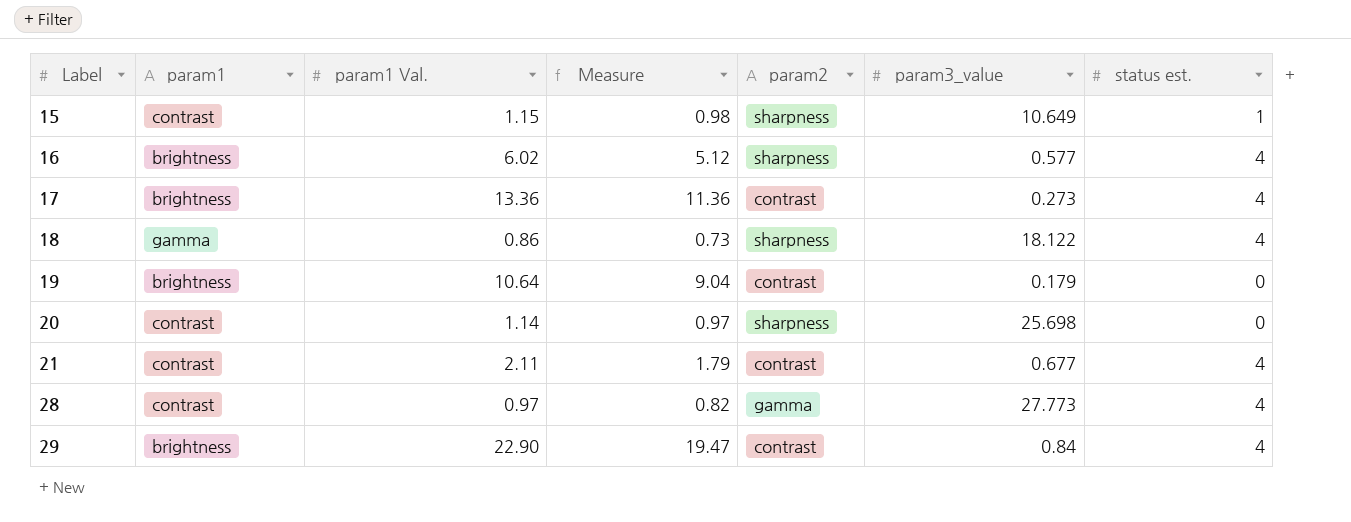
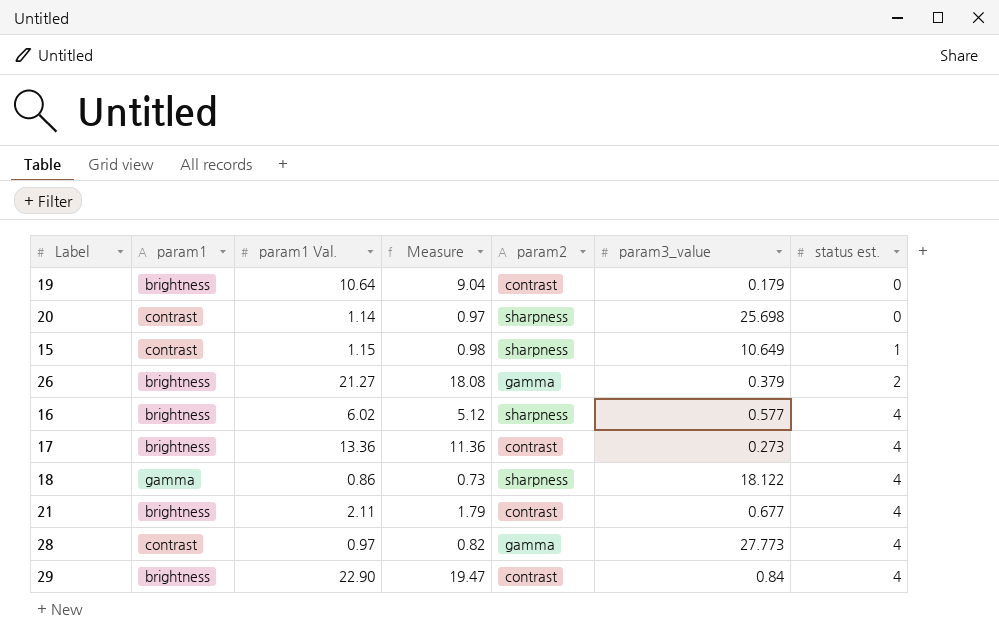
row order: Label ascending -> status est. ascending
row 26: none -> brightness | 21.27 | 18.08 | gamma | 0.379 | 2
21 | param1: contrast -> brightness

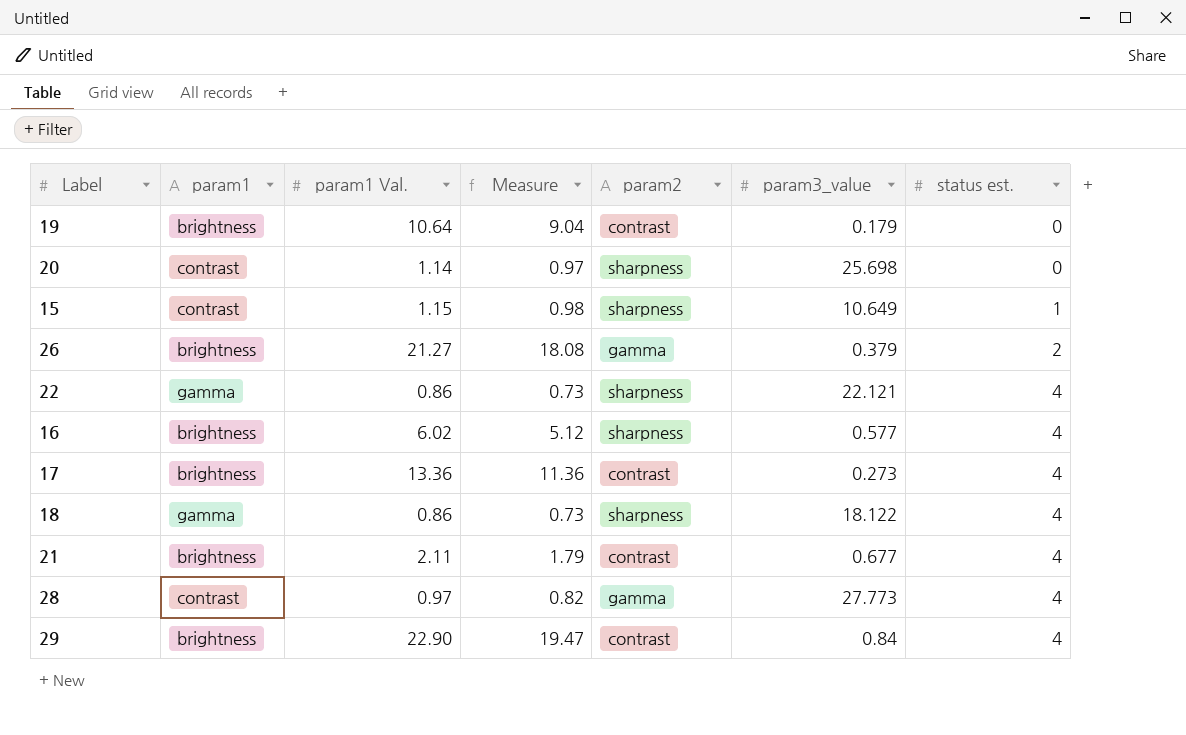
row 22: none -> gamma | 0.86 | 0.73 | sharpness | 22.121 | 4

